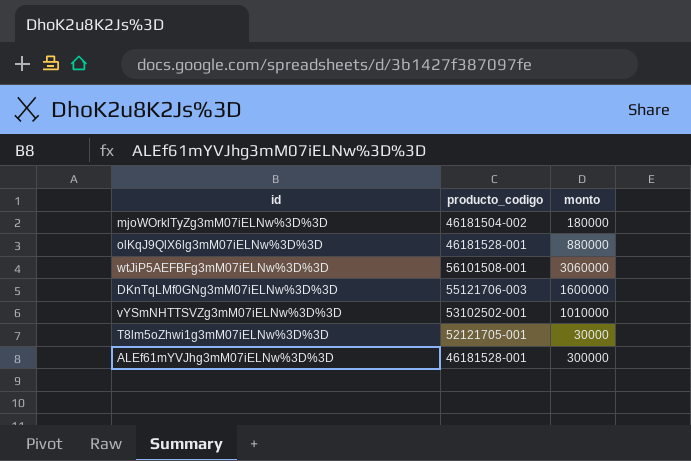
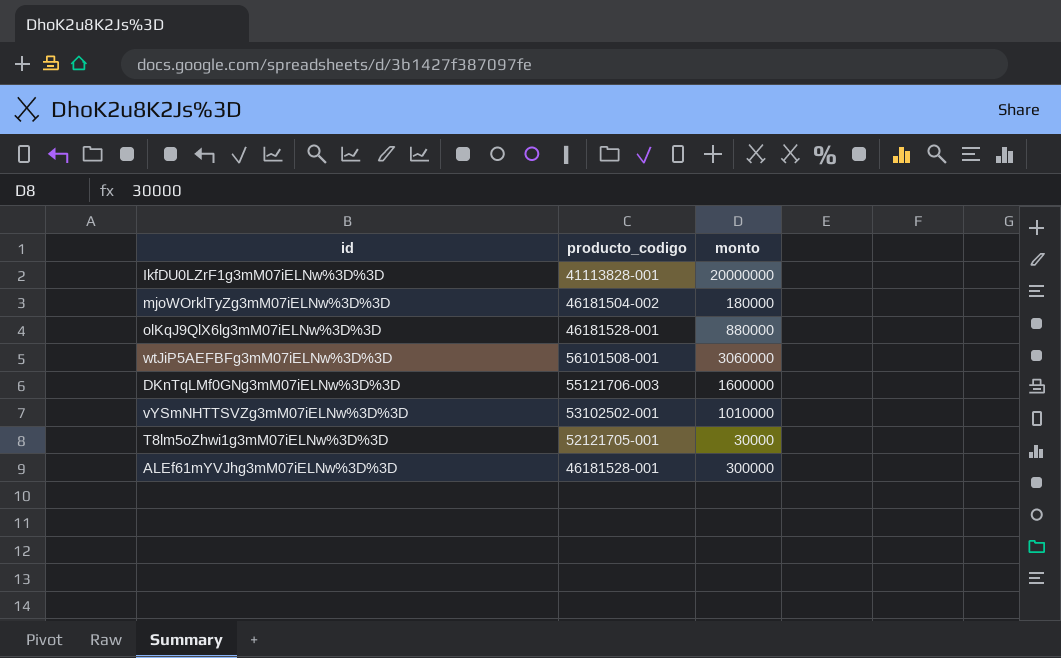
row IkfDU0LZrF1g3mM07iELNw%3D%3D: none -> 41113828-001 | 20000000

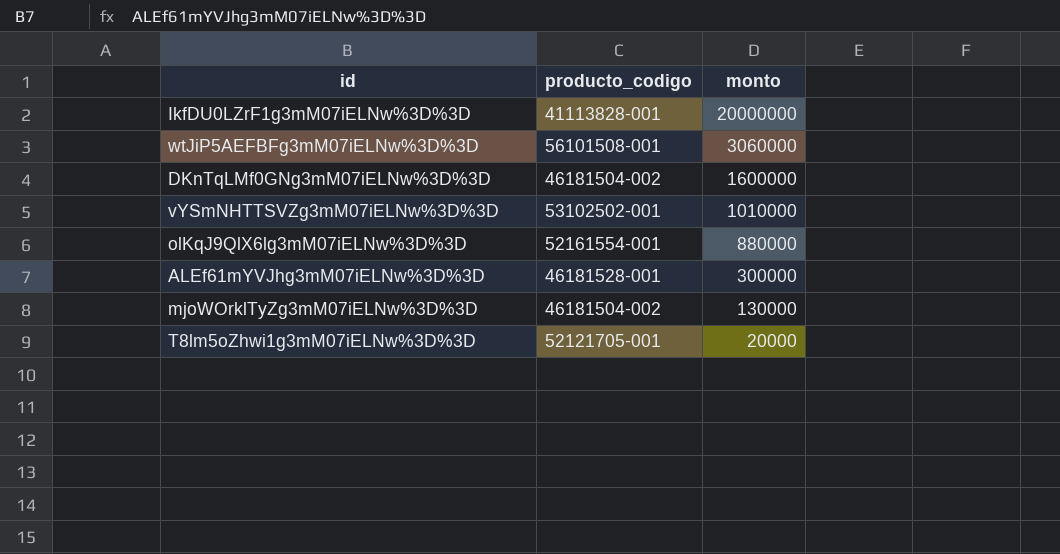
row order: none -> monto descending
DKnTqLMf0GNg3mM07iELNw%3D%3D | producto_codigo: 55121706-003 -> 46181504-002
olKqJ9QlX6lg3mM07iELNw%3D%3D | producto_codigo: 46181528-001 -> 52161554-001
mjoWOrklTyZg3mM07iELNw%3D%3D | monto: 180000 -> 130000
T8lm5oZhwi1g3mM07iELNw%3D%3D | monto: 30000 -> 20000

